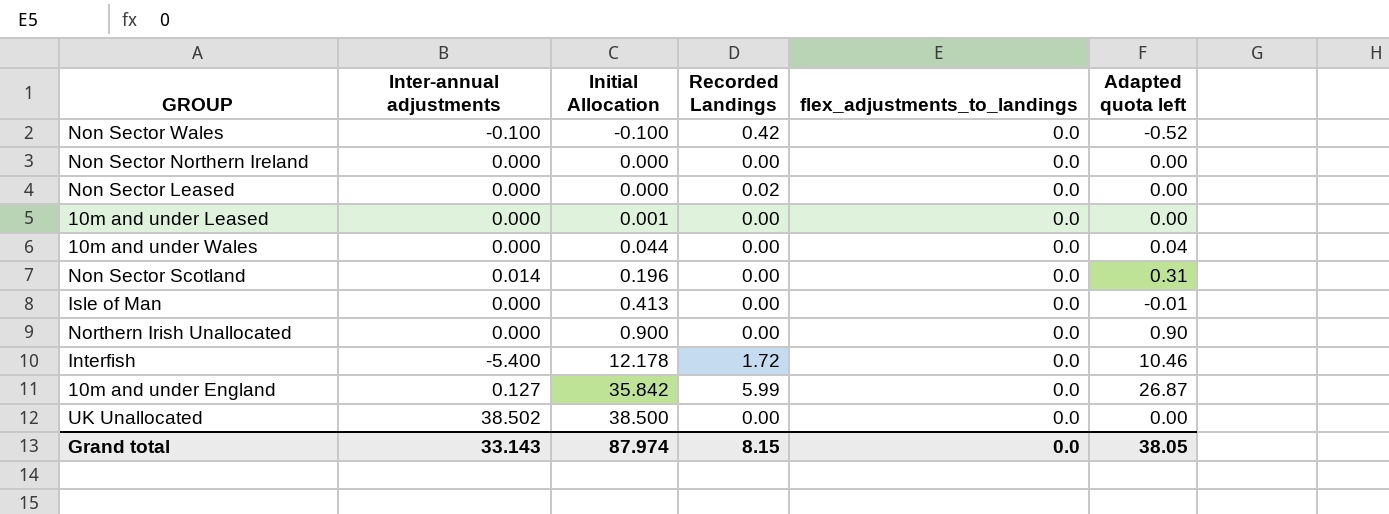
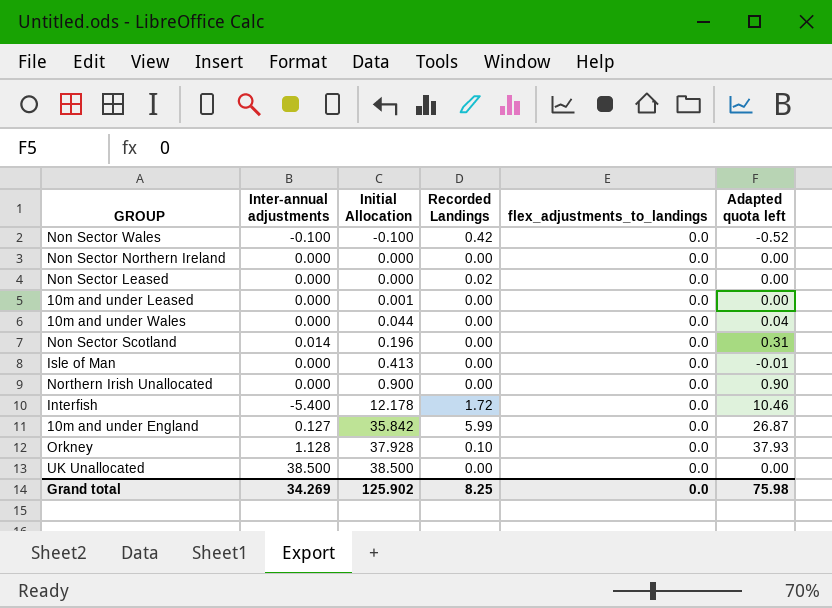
row Orkney: none -> 1.128 | 37.928 | 0.10 | 0.0 | 37.93
UK Unallocated | Inter-annual adjustments: 38.502 -> 38.500
Grand total | Inter-annual adjustments: 33.143 -> 34.269
Grand total | Initial Allocation: 87.974 -> 125.902
Grand total | Recorded Landings: 8.15 -> 8.25
Grand total | Adapted quota left: 38.05 -> 75.98

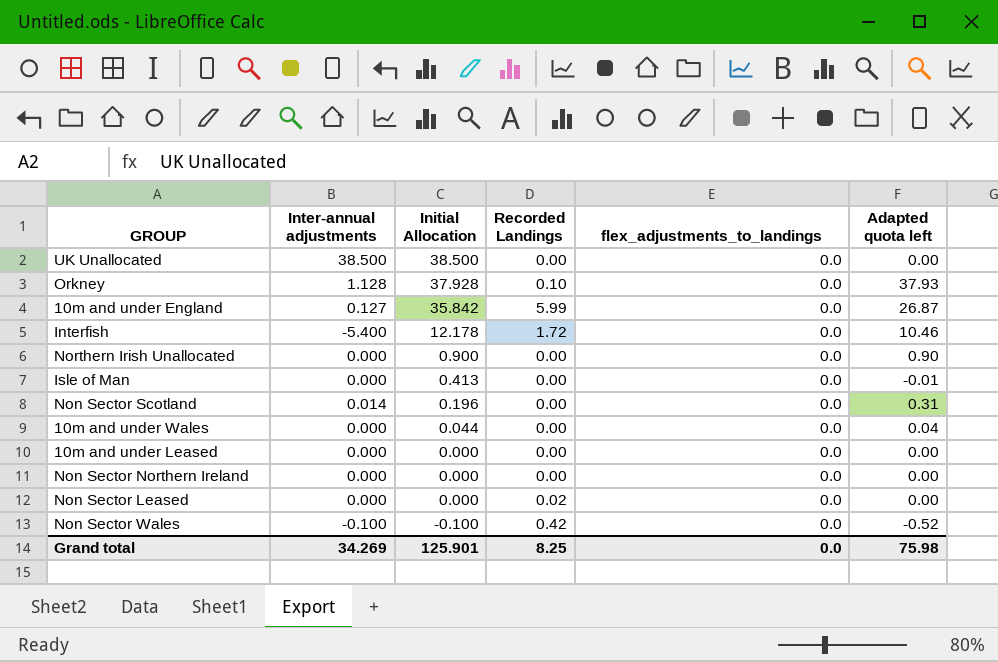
row order: Initial Allocation ascending -> Initial Allocation descending
10m and under Leased | Initial Allocation: 0.001 -> 0.000
Grand total | Initial Allocation: 125.902 -> 125.901

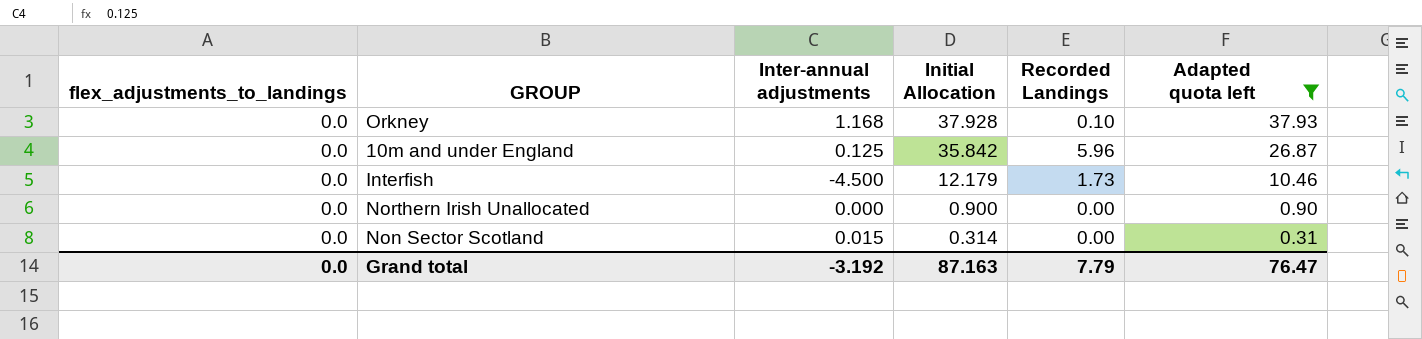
filter: none -> Adapted quota left >= 0.31
column flex_adjustments_to_landings | position: 5 -> 1
Orkney | Inter-annual adjustments: 1.128 -> 1.168
10m and under England | Inter-annual adjustments: 0.127 -> 0.125
10m and under England | Recorded Landings: 5.99 -> 5.96
Interfish | Inter-annual adjustments: -5.400 -> -4.500
Interfish | Initial Allocation: 12.178 -> 12.179
Interfish | Recorded Landings: 1.72 -> 1.73
Non Sector Scotland | Inter-annual adjustments: 0.014 -> 0.015
Non Sector Scotland | Initial Allocation: 0.196 -> 0.314
Grand total | Inter-annual adjustments: 34.269 -> -3.192
Grand total | Initial Allocation: 125.901 -> 87.163
Grand total | Recorded Landings: 8.25 -> 7.79
Grand total | Adapted quota left: 75.98 -> 76.47

